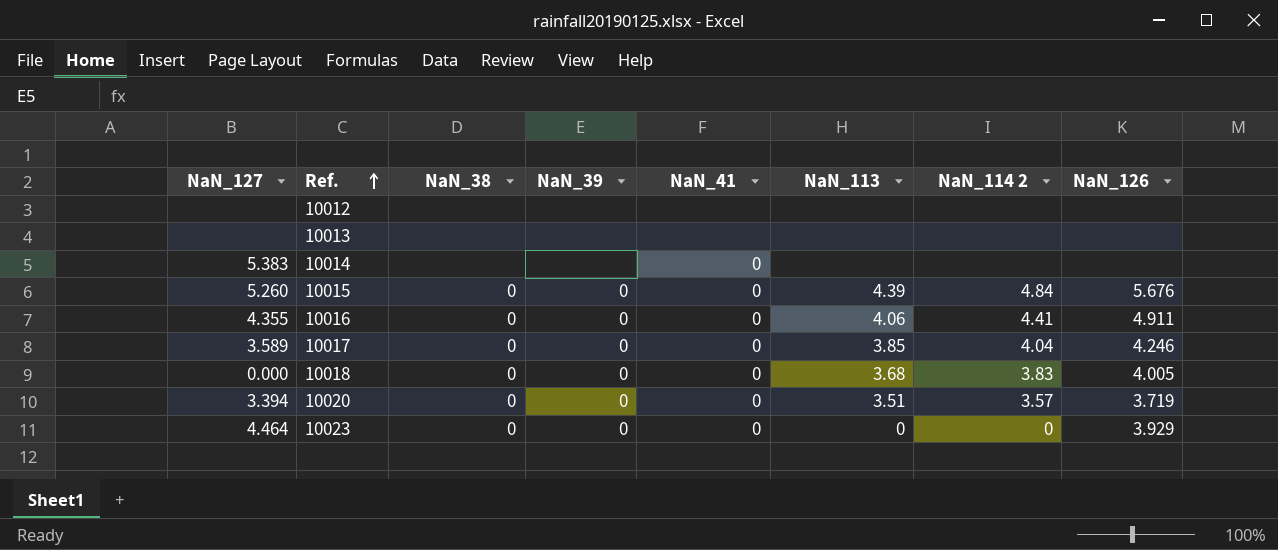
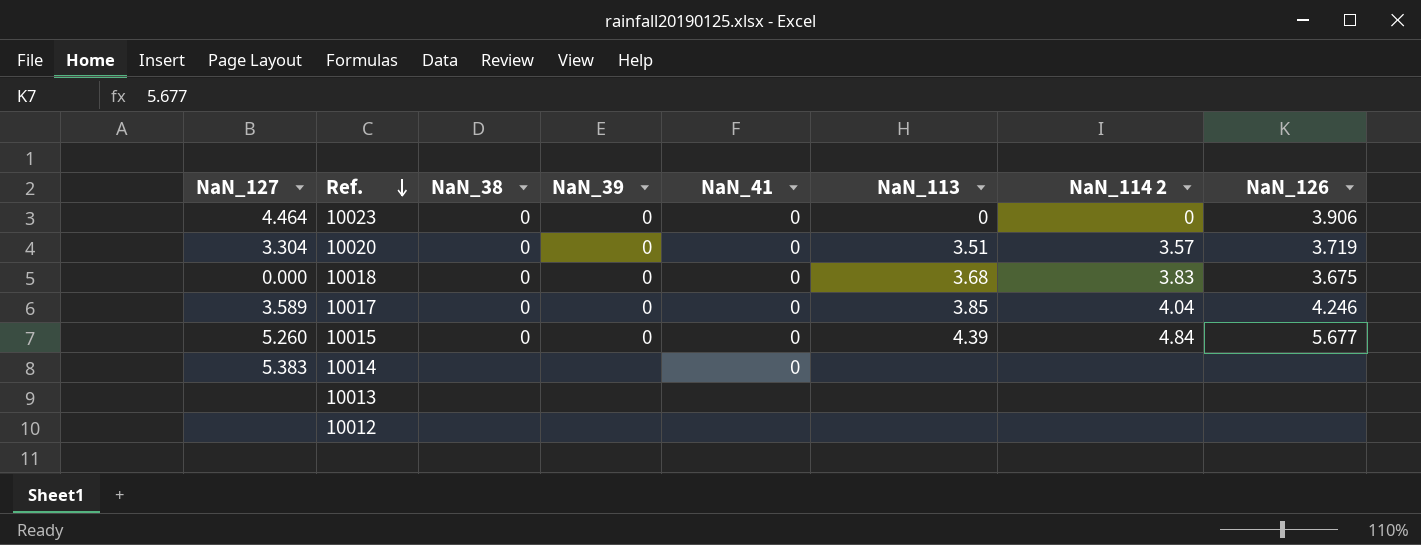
row order: Ref. ascending -> Ref. descending
row 10016: 4.355 | 0 | 0 | 0 | 4.06 | 4.41 | 4.911 -> none
10023 | NaN_126: 3.929 -> 3.906
10020 | NaN_127: 3.394 -> 3.304
10018 | NaN_126: 4.005 -> 3.675
10015 | NaN_126: 5.676 -> 5.677

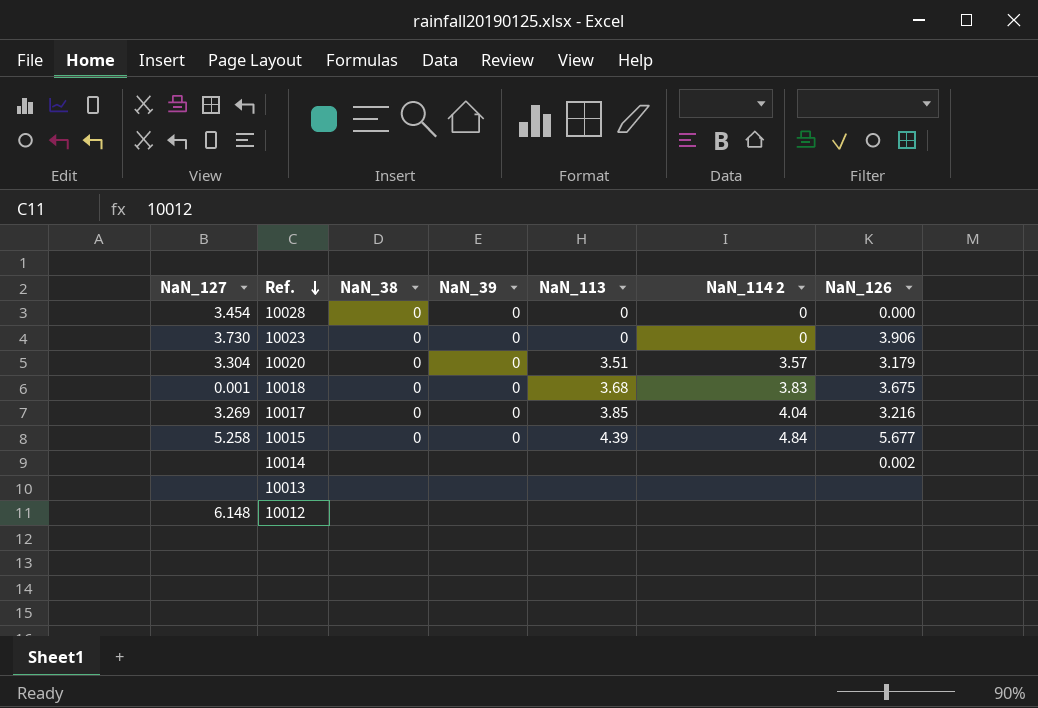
column NaN_41 | position: 5 -> none
row 10028: none -> 3.454 | 0 | 0 | 0 | 0 | 0.000
10023 | NaN_127: 4.464 -> 3.730
10020 | NaN_126: 3.719 -> 3.179
10018 | NaN_127: 0.000 -> 0.001
10017 | NaN_127: 3.589 -> 3.269
10017 | NaN_126: 4.246 -> 3.216
10015 | NaN_127: 5.260 -> 5.258
10014 | NaN_127: 5.383 -> none
10014 | NaN_126: none -> 0.002
10012 | NaN_127: none -> 6.148

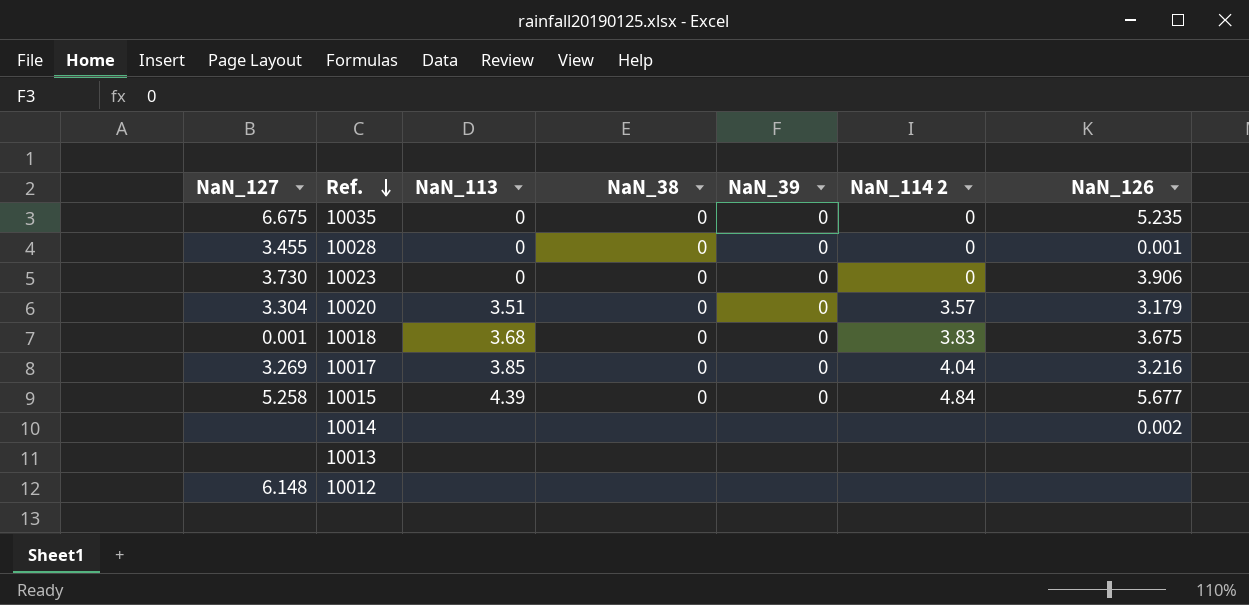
column NaN_113 | position: 5 -> 3
row 10035: none -> 6.675 | 0 | 0 | 0 | 0 | 5.235
10028 | NaN_127: 3.454 -> 3.455
10028 | NaN_126: 0.000 -> 0.001

